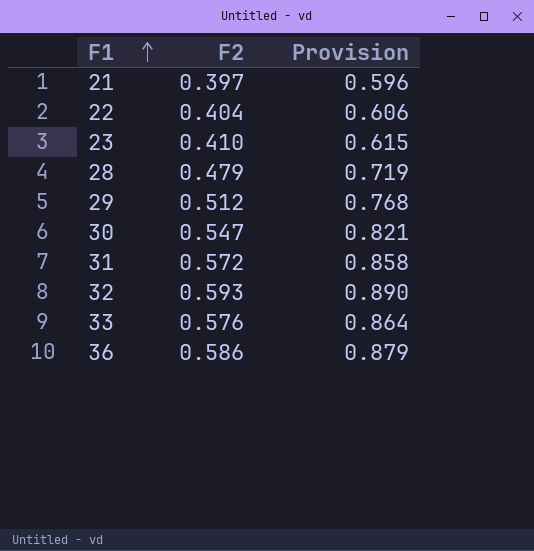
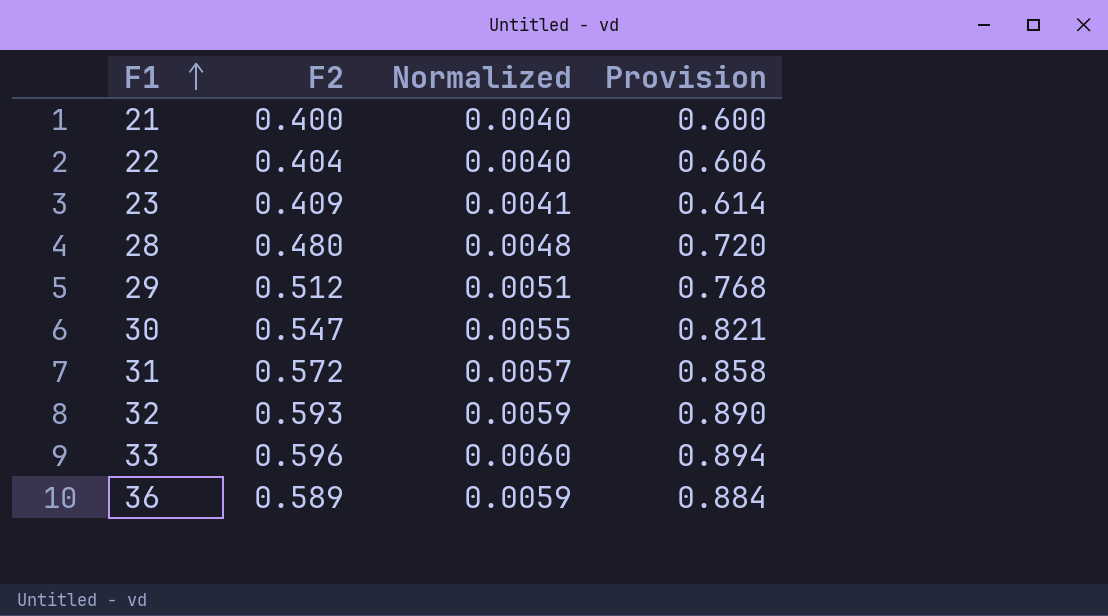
column Normalized | formula: none -> [F2] * 0.01
21 | F2: 0.397 -> 0.400
21 | Provision: 0.596 -> 0.600
23 | F2: 0.410 -> 0.409
23 | Provision: 0.615 -> 0.614
28 | F2: 0.479 -> 0.480
28 | Provision: 0.719 -> 0.720
33 | F2: 0.576 -> 0.596
33 | Provision: 0.864 -> 0.894
36 | F2: 0.586 -> 0.589
36 | Provision: 0.879 -> 0.884

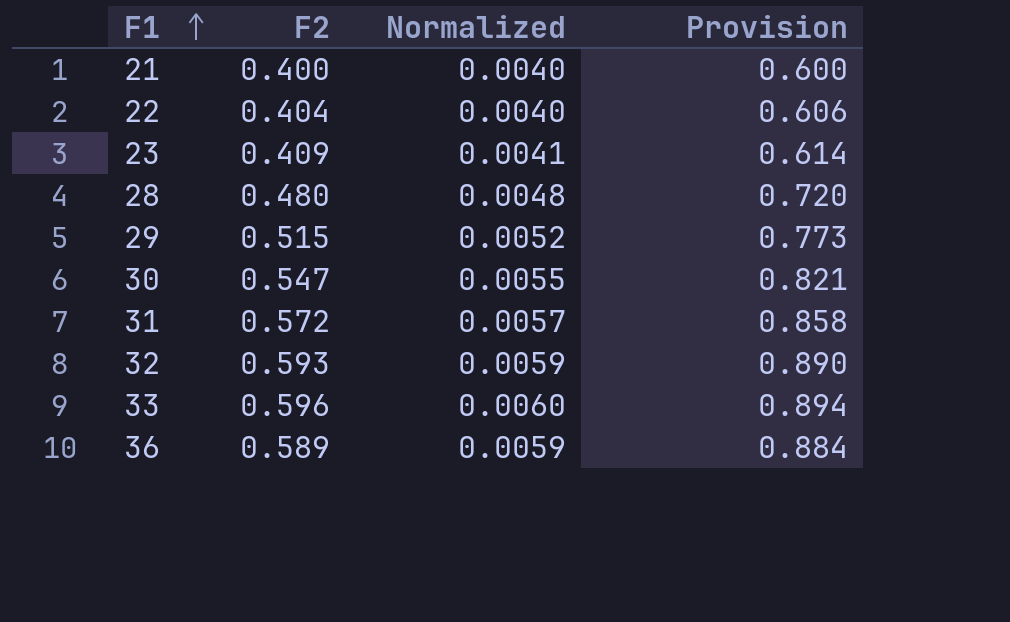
29 | F2: 0.512 -> 0.515
29 | Normalized: 0.0051 -> 0.0052
29 | Provision: 0.768 -> 0.773

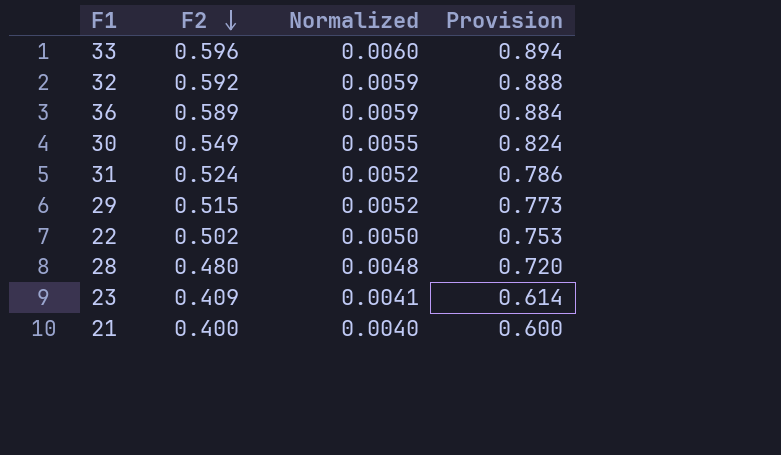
row order: F1 ascending -> F2 descending
32 | F2: 0.593 -> 0.592
32 | Provision: 0.890 -> 0.888
30 | F2: 0.547 -> 0.549
30 | Provision: 0.821 -> 0.824
31 | F2: 0.572 -> 0.524
31 | Normalized: 0.0057 -> 0.0052
31 | Provision: 0.858 -> 0.786
22 | F2: 0.404 -> 0.502
22 | Normalized: 0.0040 -> 0.0050
22 | Provision: 0.606 -> 0.753

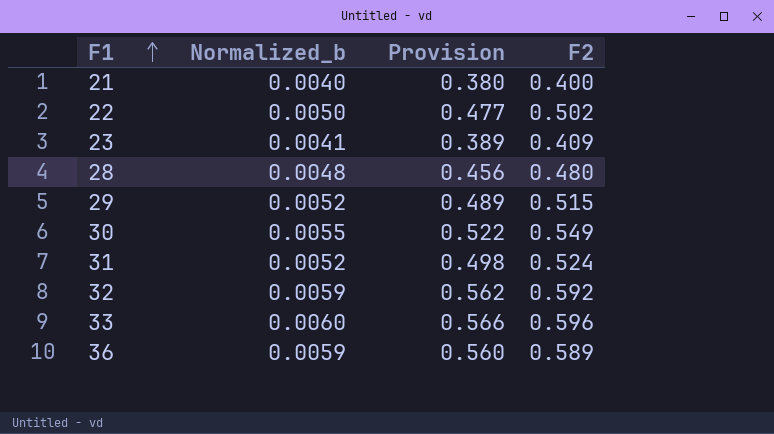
row order: F2 descending -> F1 ascending
column name: Normalized -> Normalized_b
column Provision | formula: [F2] * 1.5 -> [F2] * 0.95
column F2 | position: 2 -> 4

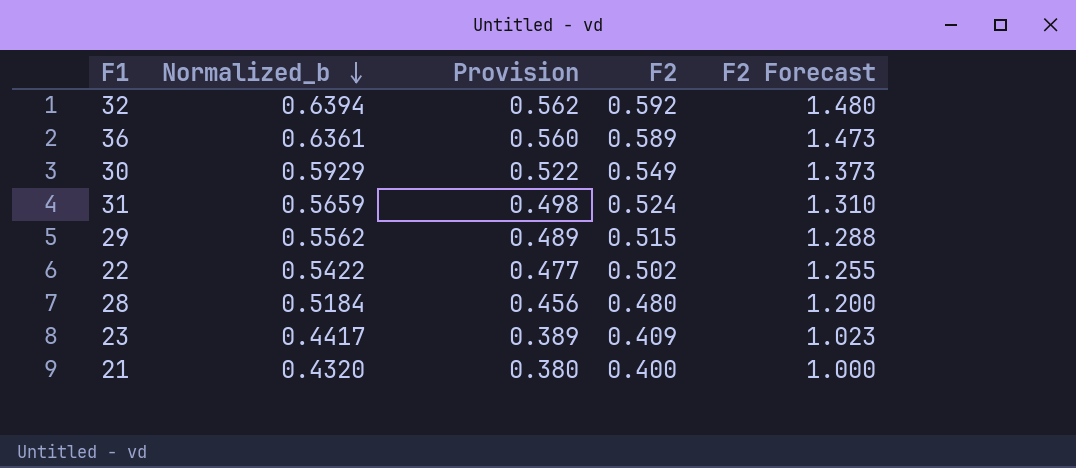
row order: F1 ascending -> Normalized_b descending
column Normalized_b | formula: [F2] * 0.01 -> [F2] * 1.08
column F2 Forecast | formula: none -> [F2] * 2.5
row 33: 0.0060 | 0.566 | 0.596 -> none

